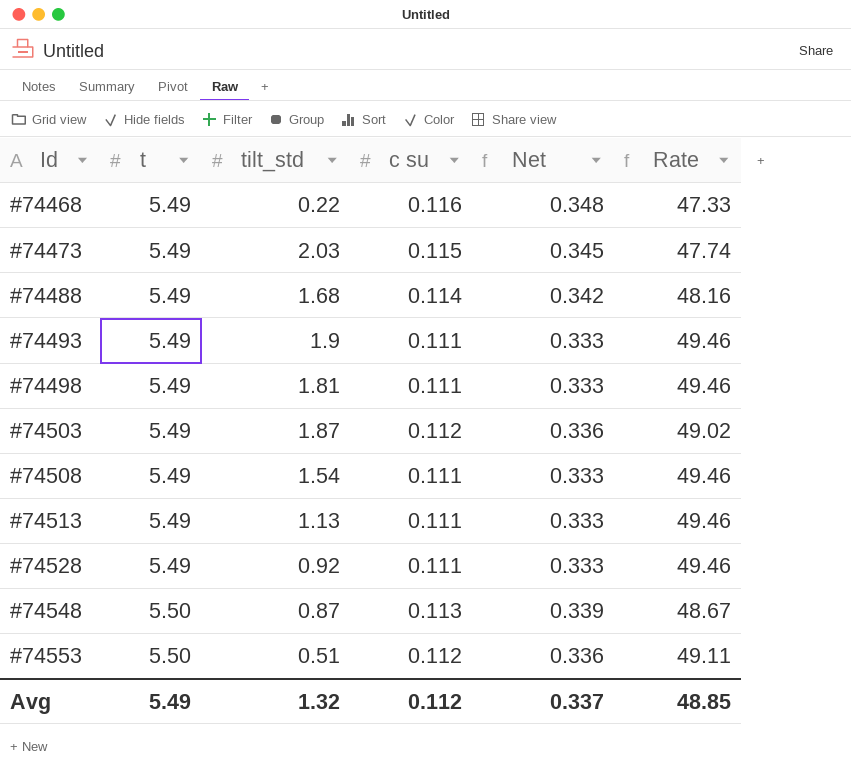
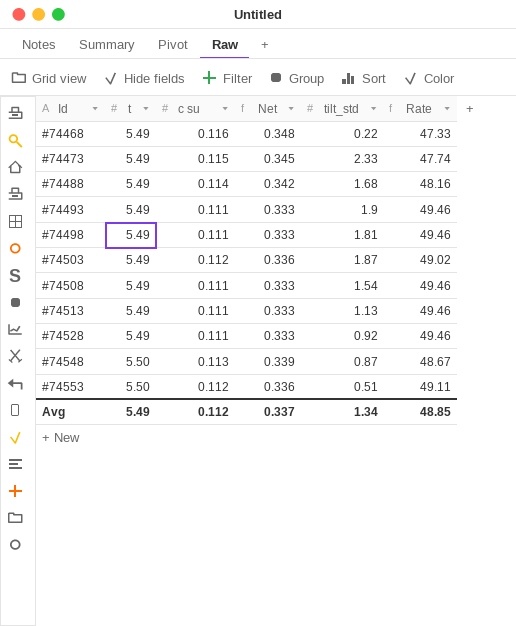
column tilt_std | position: 3 -> 5
#74473 | tilt_std: 2.03 -> 2.33
Avg | tilt_std: 1.32 -> 1.34

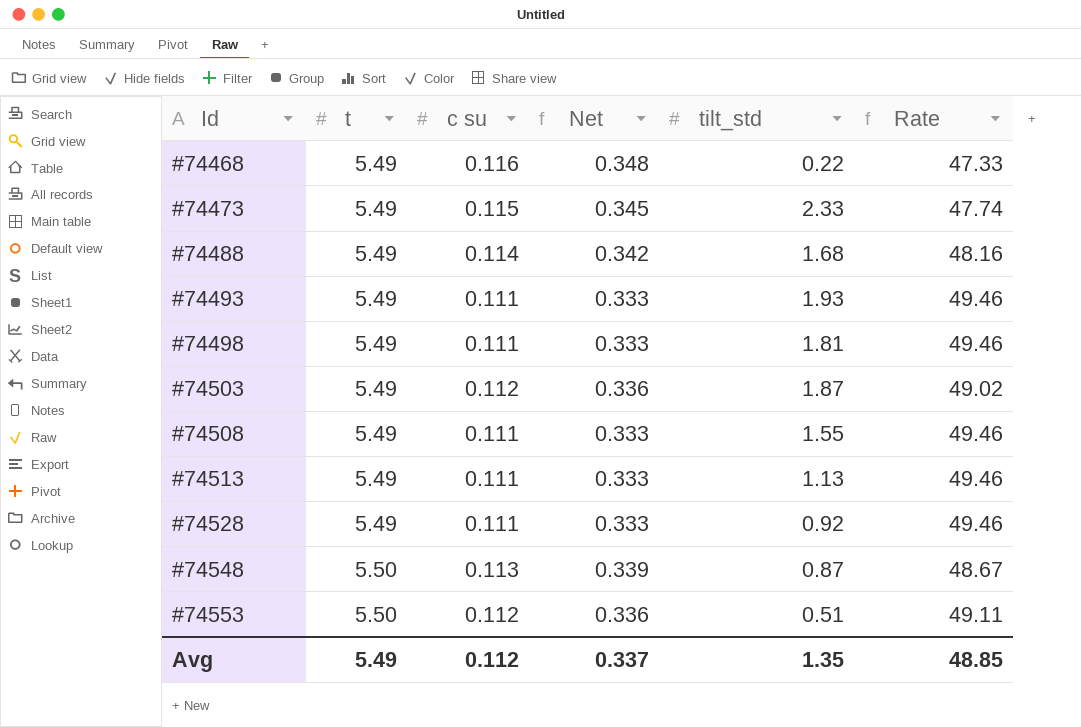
#74493 | tilt_std: 1.9 -> 1.93
#74508 | tilt_std: 1.54 -> 1.55
Avg | tilt_std: 1.34 -> 1.35

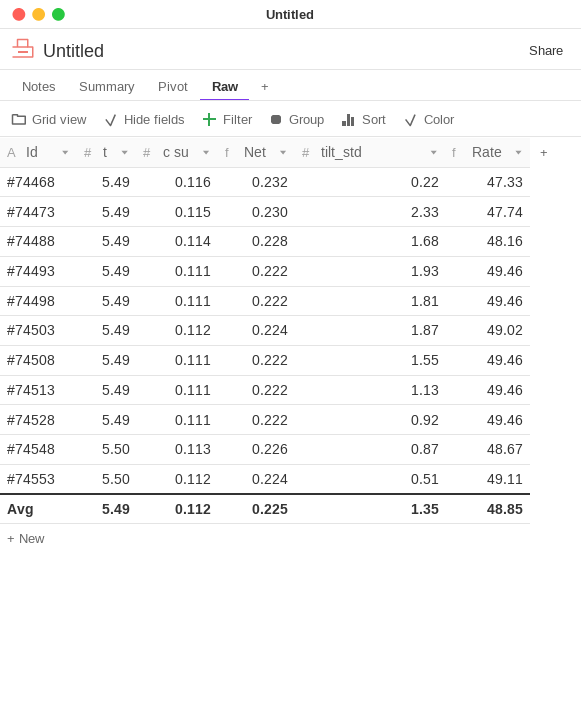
column Net | formula: [c su] * 3 -> [c su] * 2
Avg | Net: 0.337 -> 0.225

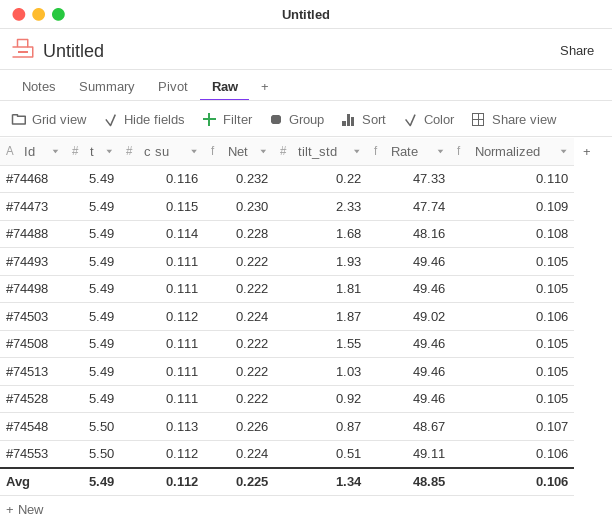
column Normalized | formula: none -> [c su] * 0.95
#74513 | tilt_std: 1.13 -> 1.03
Avg | tilt_std: 1.35 -> 1.34

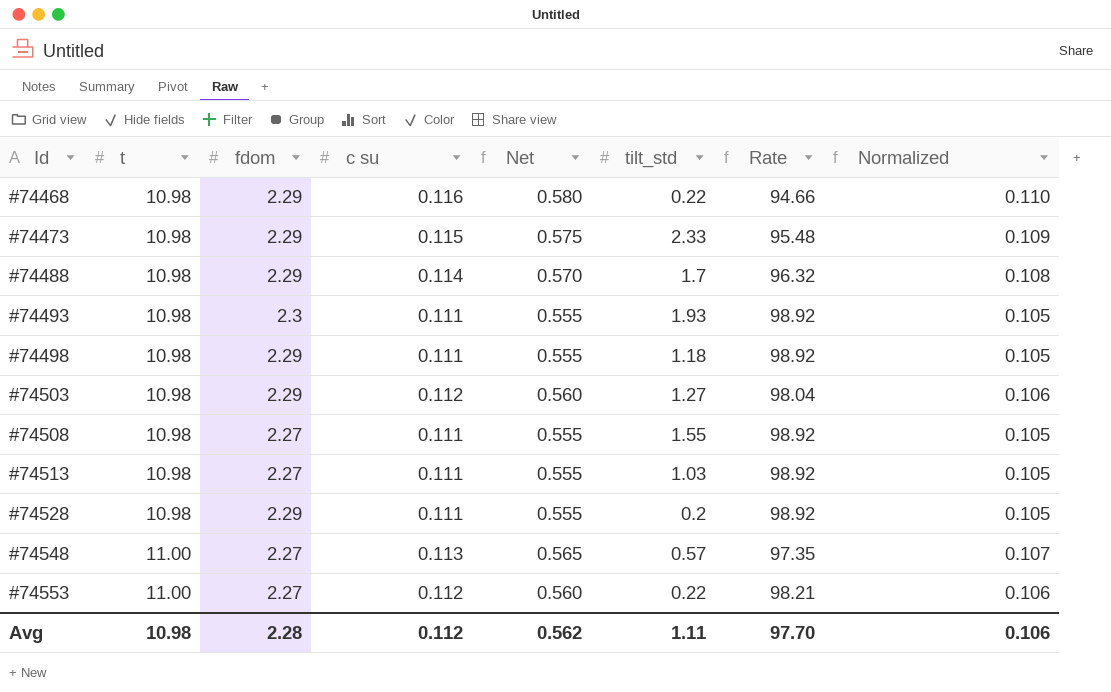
column fdom | position: none -> 3
column Net | formula: [c su] * 2 -> [c su] * 5
#74468 | t: 5.49 -> 10.98
#74468 | Rate: 47.33 -> 94.66
#74473 | t: 5.49 -> 10.98
#74473 | Rate: 47.74 -> 95.48
#74488 | t: 5.49 -> 10.98
#74488 | tilt_std: 1.68 -> 1.7
#74488 | Rate: 48.16 -> 96.32
#74493 | t: 5.49 -> 10.98
#74493 | Rate: 49.46 -> 98.92
#74498 | t: 5.49 -> 10.98
#74498 | tilt_std: 1.81 -> 1.18
#74498 | Rate: 49.46 -> 98.92
#74503 | t: 5.49 -> 10.98
#74503 | tilt_std: 1.87 -> 1.27
#74503 | Rate: 49.02 -> 98.04
#74508 | t: 5.49 -> 10.98
#74508 | Rate: 49.46 -> 98.92
#74513 | t: 5.49 -> 10.98
#74513 | Rate: 49.46 -> 98.92
#74528 | t: 5.49 -> 10.98
#74528 | tilt_std: 0.92 -> 0.2
#74528 | Rate: 49.46 -> 98.92
#74548 | t: 5.50 -> 11.00
#74548 | tilt_std: 0.87 -> 0.57
#74548 | Rate: 48.67 -> 97.35
#74553 | t: 5.50 -> 11.00
#74553 | tilt_std: 0.51 -> 0.22
#74553 | Rate: 49.11 -> 98.21
Avg | t: 5.49 -> 10.98
Avg | Net: 0.225 -> 0.562
Avg | tilt_std: 1.34 -> 1.11
Avg | Rate: 48.85 -> 97.70

